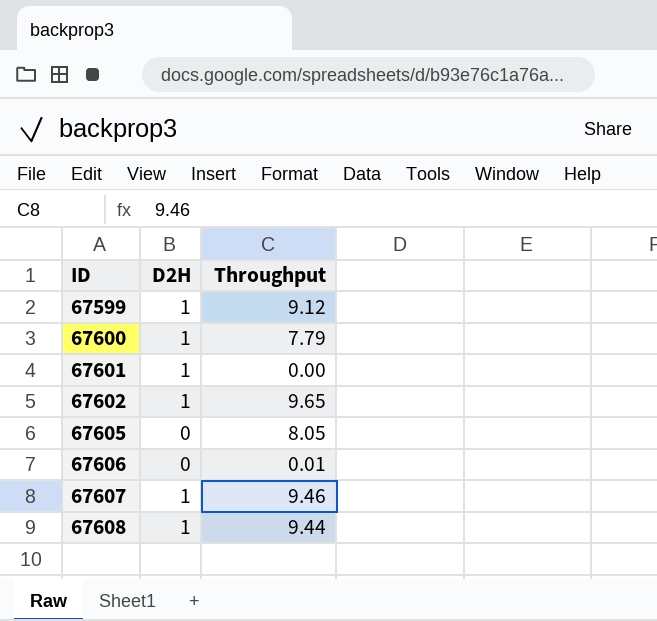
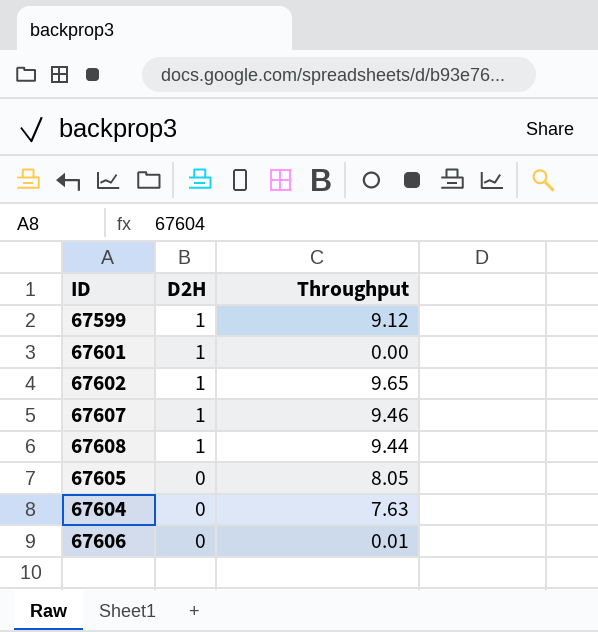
row order: ID ascending -> D2H descending
row 67600: 1 | 7.79 -> none
row 67604: none -> 0 | 7.63

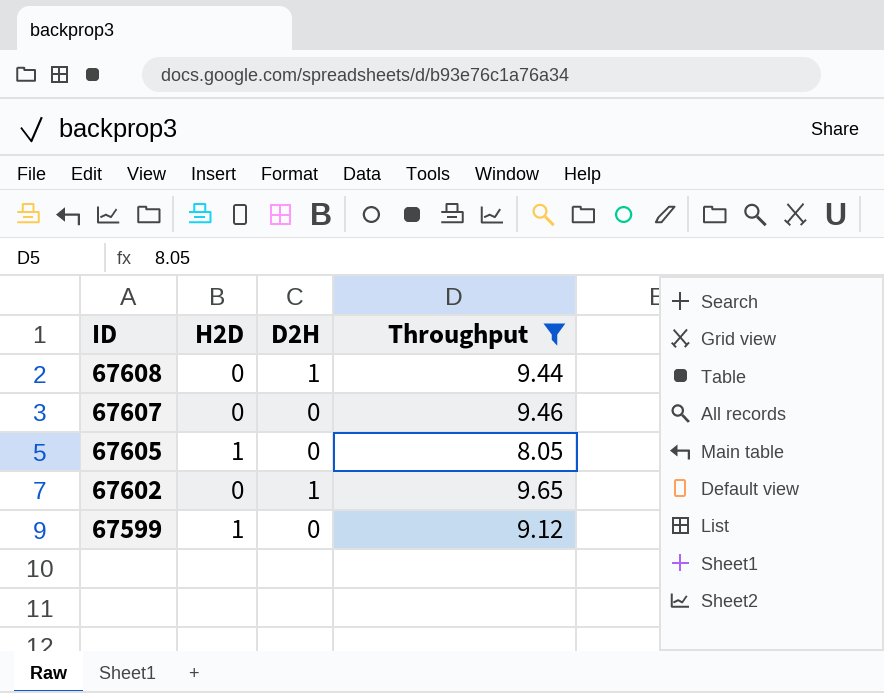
filter: none -> Throughput >= 8.05
row order: D2H descending -> ID descending
column H2D | position: none -> 2
67607 | D2H: 1 -> 0
67599 | D2H: 1 -> 0

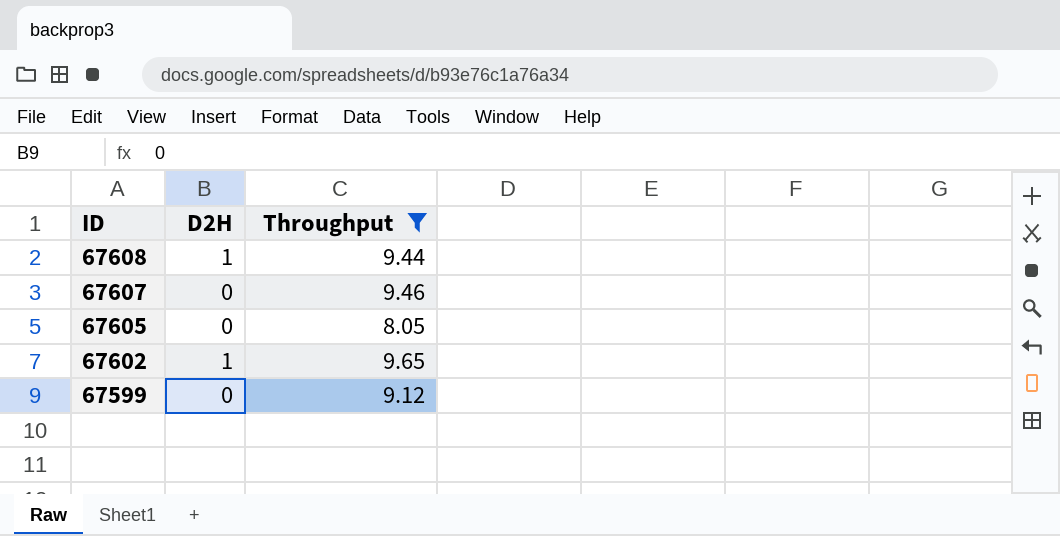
column H2D | position: 2 -> none

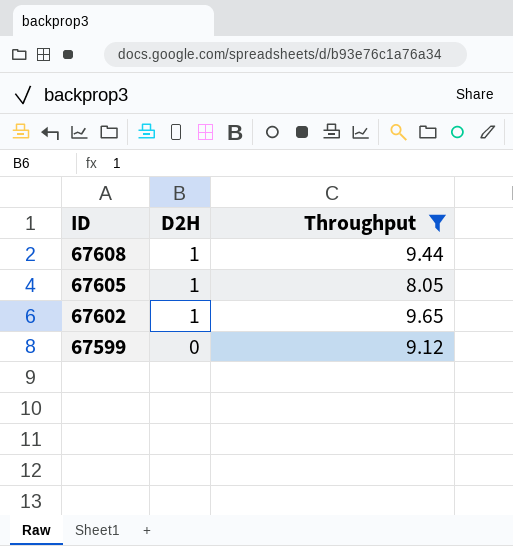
row 67607: 0 | 9.46 -> none
67605 | D2H: 0 -> 1

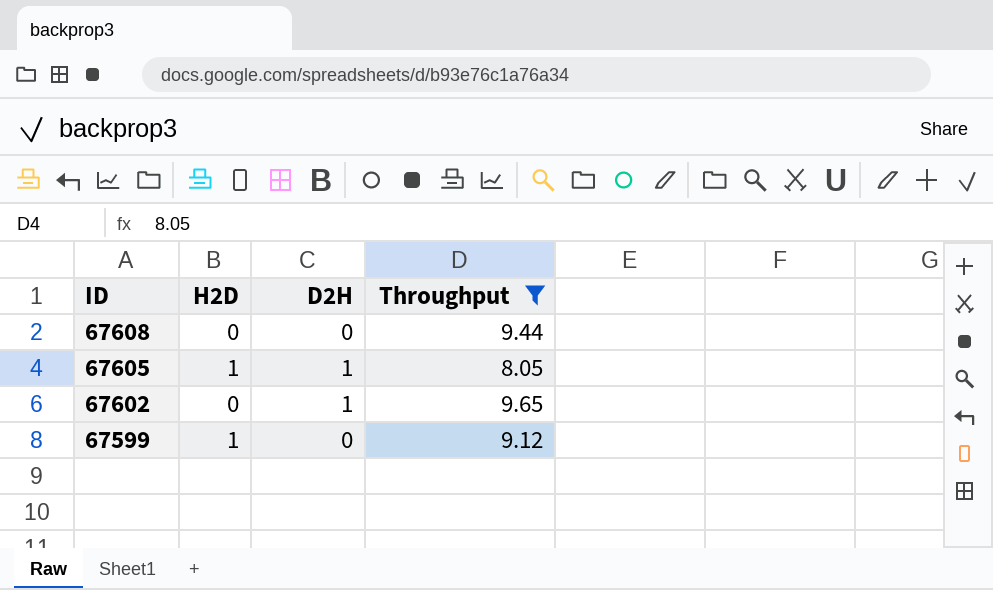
column H2D | position: none -> 2
67608 | D2H: 1 -> 0

